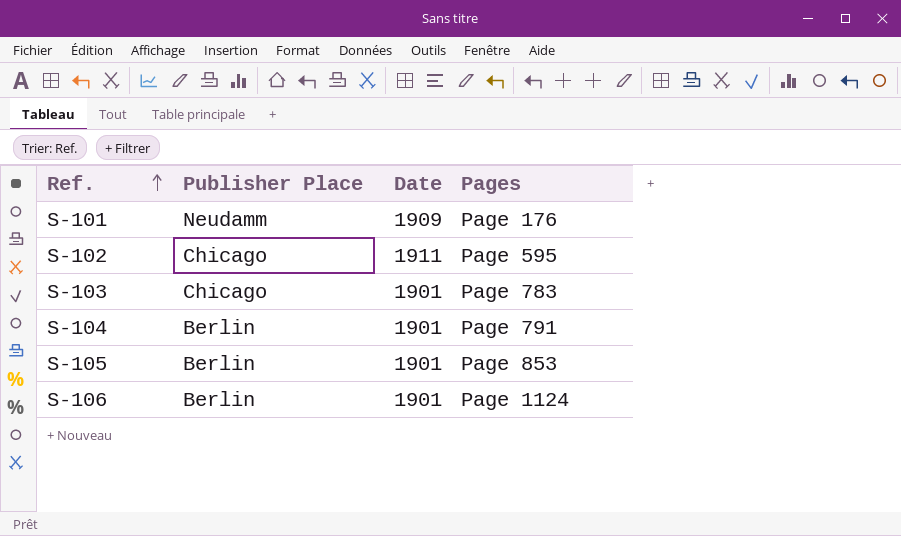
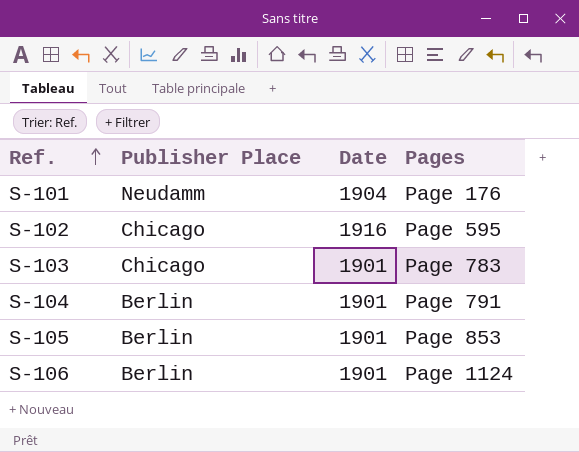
S-101 | Date: 1909 -> 1904
S-102 | Date: 1911 -> 1916

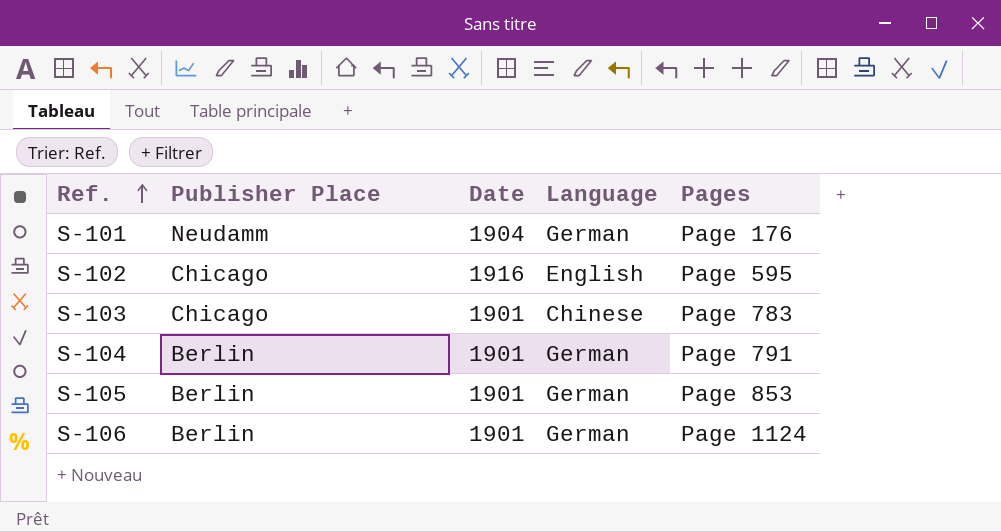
column Language | position: none -> 4

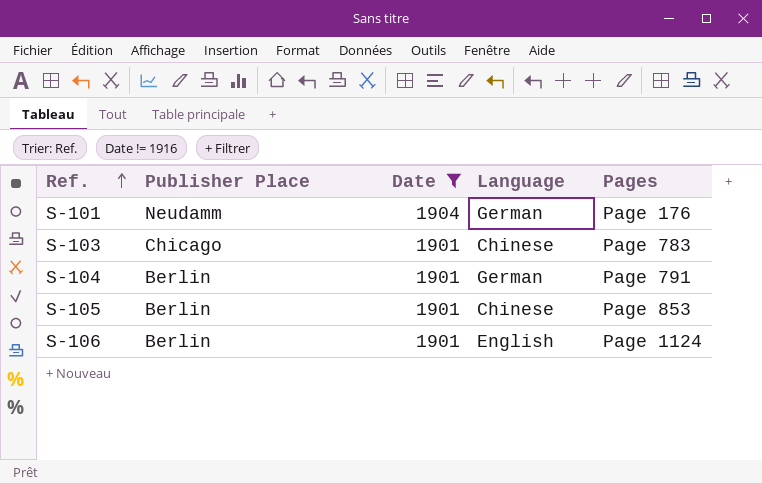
filter: none -> Date != 1916
S-105 | Language: German -> Chinese
S-106 | Language: German -> English

